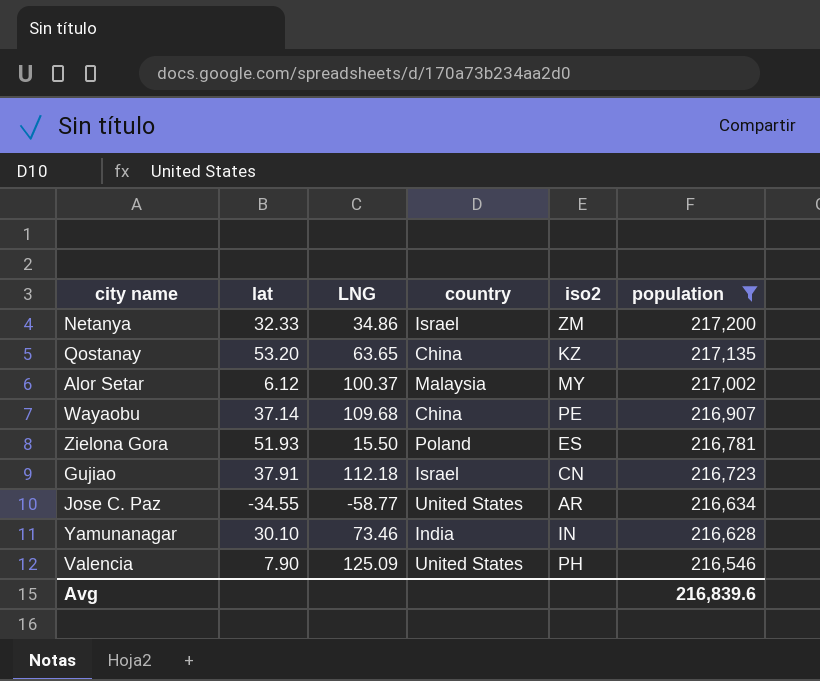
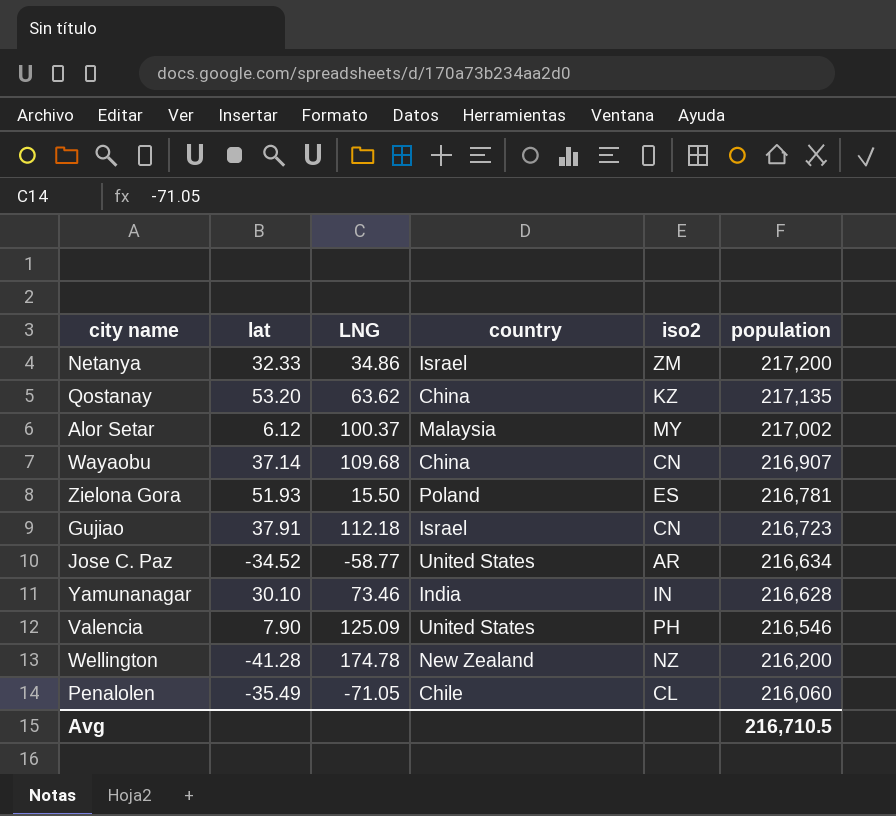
filter: population >= 216,546 -> none
Qostanay | LNG: 63.65 -> 63.62
Wayaobu | iso2: PE -> CN
Jose C. Paz | lat: -34.55 -> -34.52
Avg | population: 216,839.6 -> 216,710.5

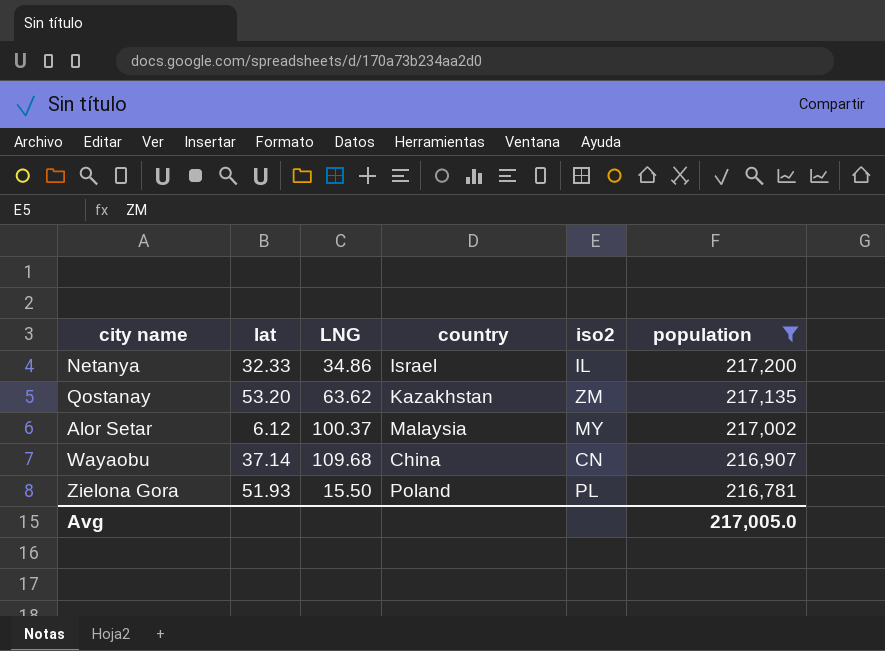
filter: none -> population >= 216,781
Netanya | iso2: ZM -> IL
Qostanay | country: China -> Kazakhstan
Qostanay | iso2: KZ -> ZM
Zielona Gora | iso2: ES -> PL
Avg | population: 216,710.5 -> 217,005.0

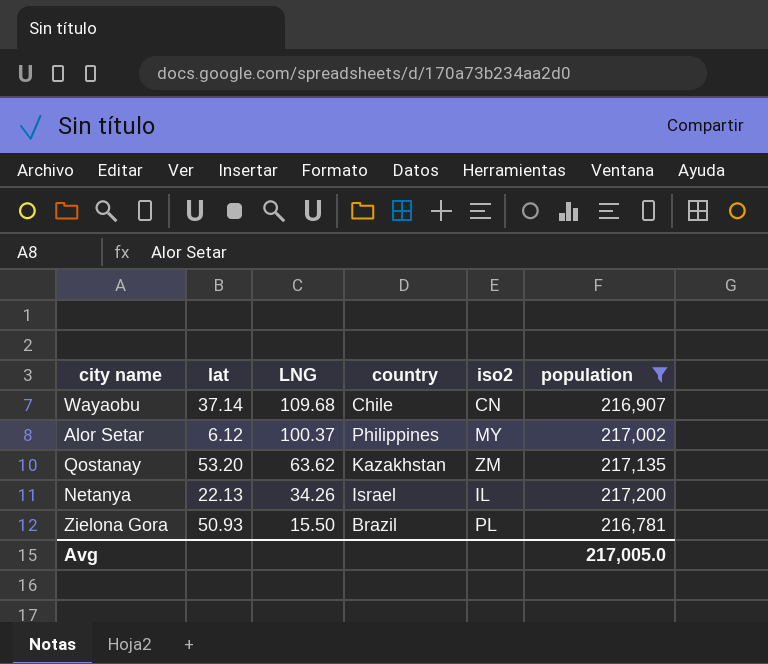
row order: population descending -> LNG descending
Wayaobu | country: China -> Chile
Alor Setar | country: Malaysia -> Philippines
Netanya | lat: 32.33 -> 22.13
Netanya | LNG: 34.86 -> 34.26
Zielona Gora | lat: 51.93 -> 50.93
Zielona Gora | country: Poland -> Brazil

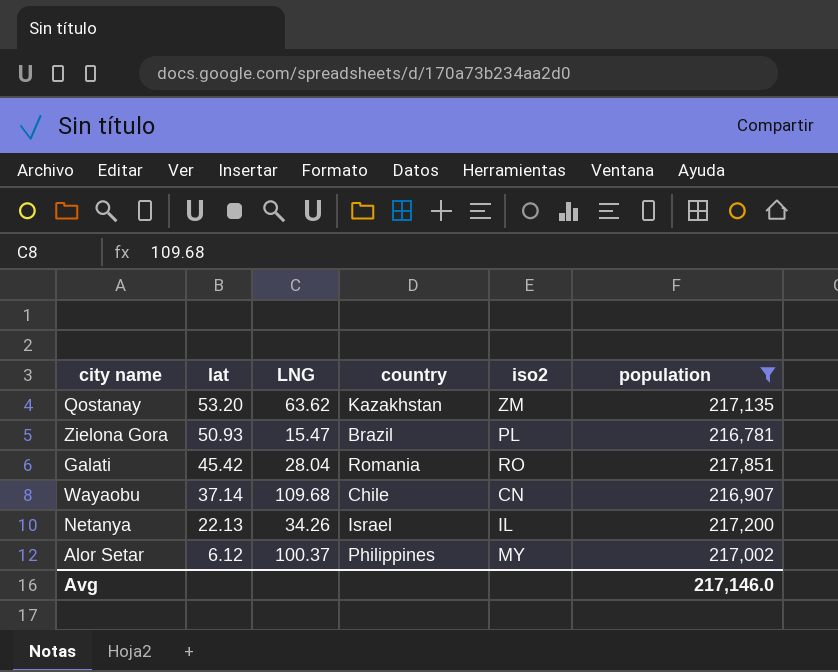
row order: LNG descending -> lat descending
Zielona Gora | LNG: 15.50 -> 15.47
row Galati: none -> 45.42 | 28.04 | Romania | RO | 217,851
Avg | population: 217,005.0 -> 217,146.0

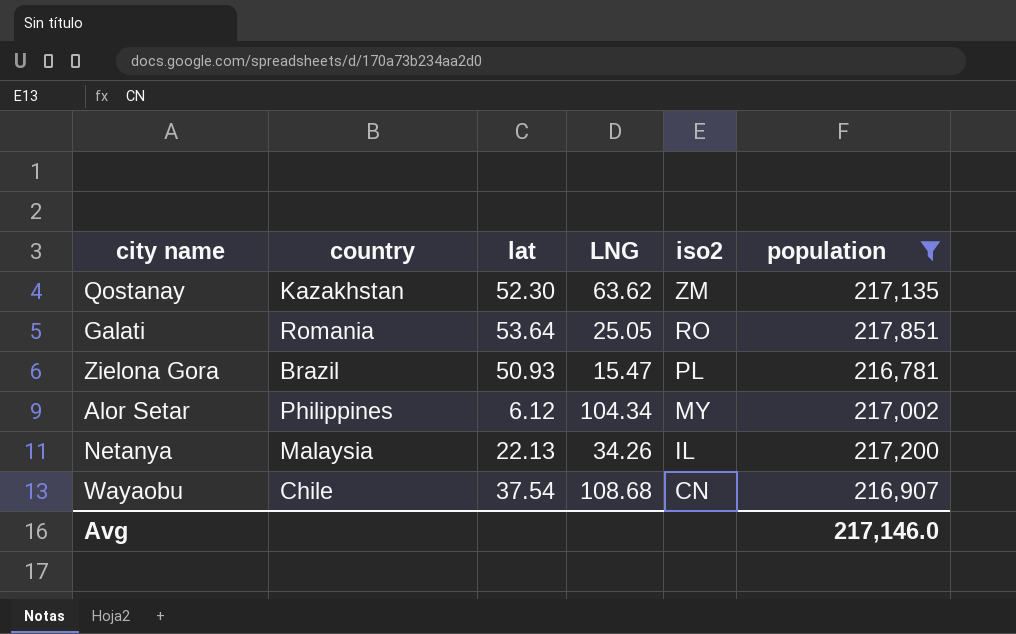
row order: lat descending -> iso2 descending
column country | position: 4 -> 2
Qostanay | lat: 53.20 -> 52.30
Galati | lat: 45.42 -> 53.64
Galati | LNG: 28.04 -> 25.05
Alor Setar | LNG: 100.37 -> 104.34
Netanya | country: Israel -> Malaysia
Wayaobu | lat: 37.14 -> 37.54
Wayaobu | LNG: 109.68 -> 108.68

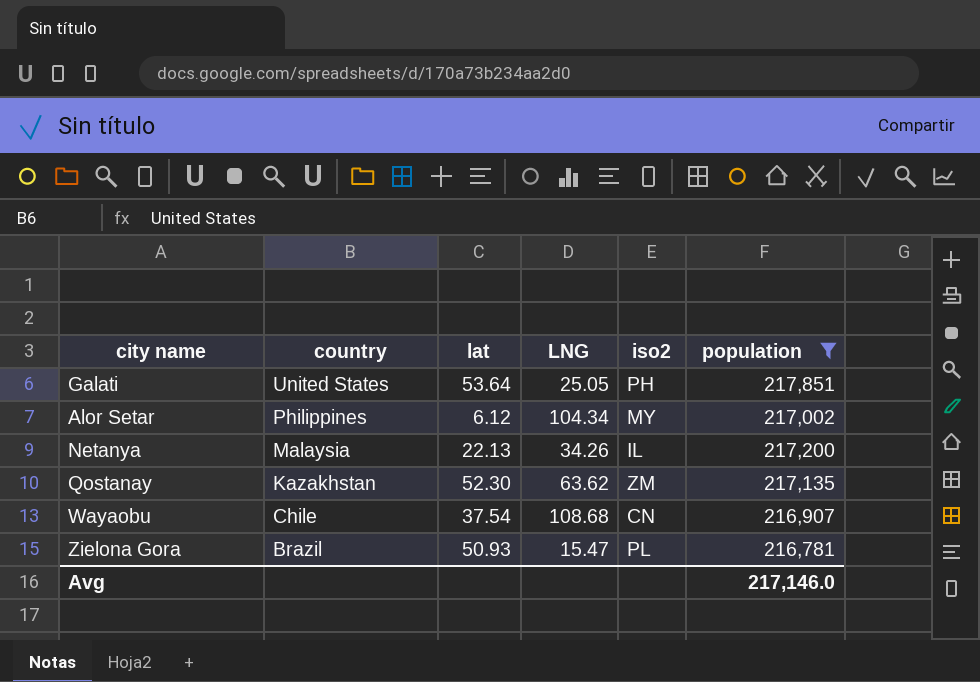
row order: iso2 descending -> country descending
Galati | country: Romania -> United States
Galati | iso2: RO -> PH

